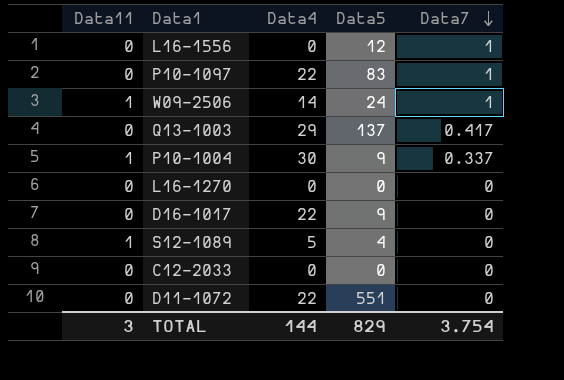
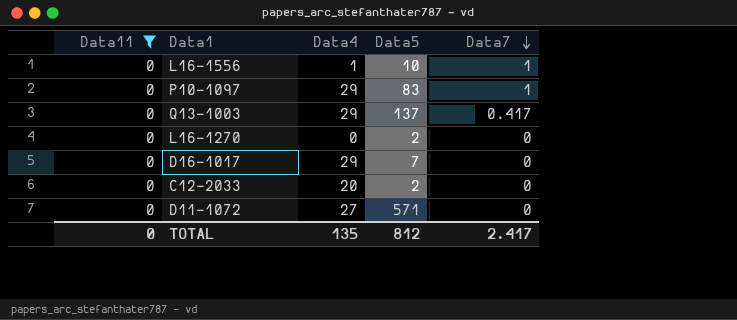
filter: none -> Data11 = 0
L16-1556 | Data4: 0 -> 1
L16-1556 | Data5: 12 -> 10
P10-1097 | Data4: 22 -> 29
L16-1270 | Data5: 0 -> 2
D16-1017 | Data4: 22 -> 29
D16-1017 | Data5: 9 -> 7
C12-2033 | Data4: 0 -> 20
C12-2033 | Data5: 0 -> 2
D11-1072 | Data4: 22 -> 27
D11-1072 | Data5: 551 -> 571
TOTAL | Data11: 3 -> 0
TOTAL | Data4: 144 -> 135
TOTAL | Data5: 829 -> 812
TOTAL | Data7: 3.754 -> 2.417

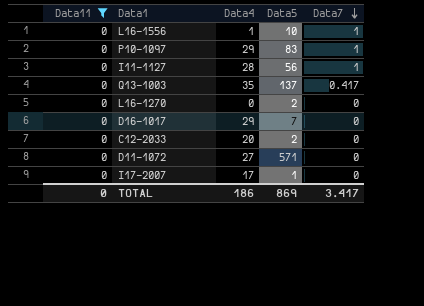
row I11-1127: none -> 0 | 28 | 56 | 1
Q13-1003 | Data4: 29 -> 35
row I17-2007: none -> 0 | 17 | 1 | 0
TOTAL | Data4: 135 -> 186
TOTAL | Data5: 812 -> 869
TOTAL | Data7: 2.417 -> 3.417

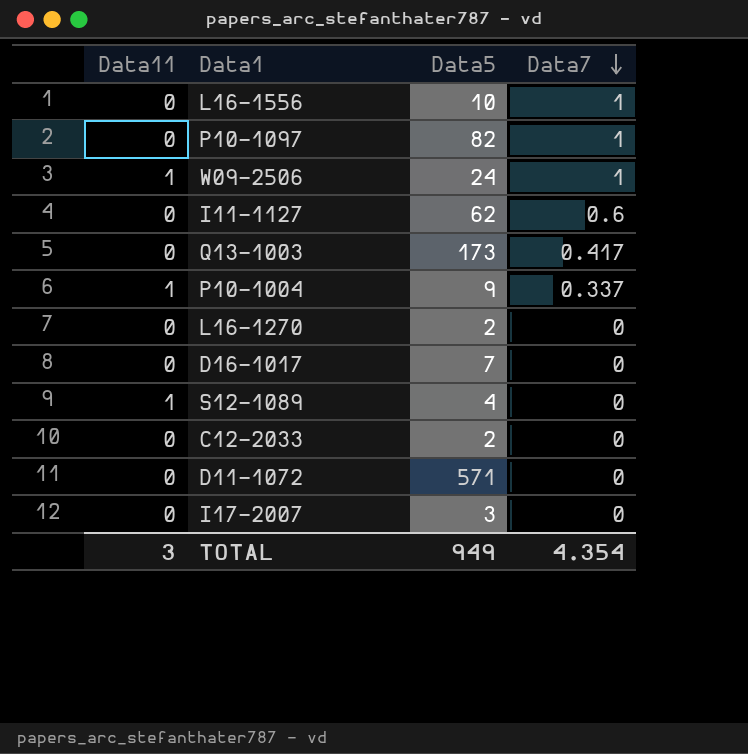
filter: Data11 = 0 -> none
column Data4 | position: 3 -> none
P10-1097 | Data5: 83 -> 82
I11-1127 | Data5: 56 -> 62
I11-1127 | Data7: 1 -> 0.6
Q13-1003 | Data5: 137 -> 173
I17-2007 | Data5: 1 -> 3
TOTAL | Data11: 0 -> 3
TOTAL | Data5: 869 -> 949
TOTAL | Data7: 3.417 -> 4.354

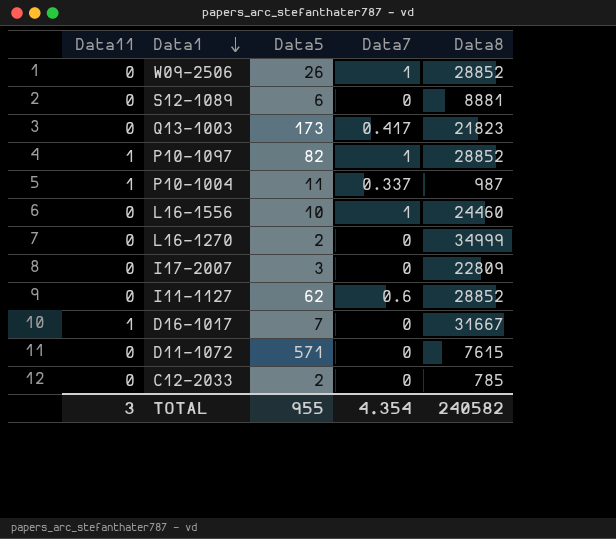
row order: Data7 descending -> Data1 descending
column Data8 | position: none -> 5
W09-2506 | Data11: 1 -> 0
W09-2506 | Data5: 24 -> 26
S12-1089 | Data11: 1 -> 0
S12-1089 | Data5: 4 -> 6
P10-1097 | Data11: 0 -> 1
P10-1004 | Data5: 9 -> 11
D16-1017 | Data11: 0 -> 1
TOTAL | Data5: 949 -> 955

